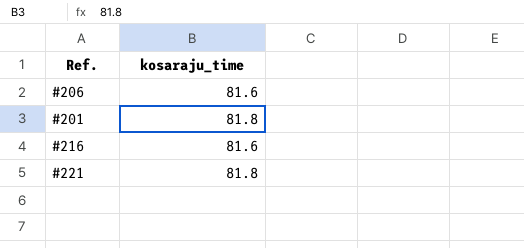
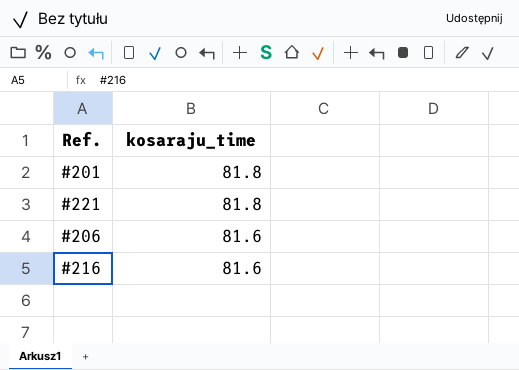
row order: none -> kosaraju_time descending

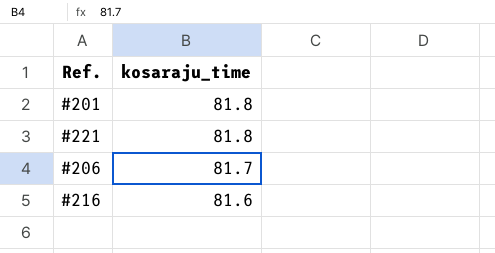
#206 | kosaraju_time: 81.6 -> 81.7

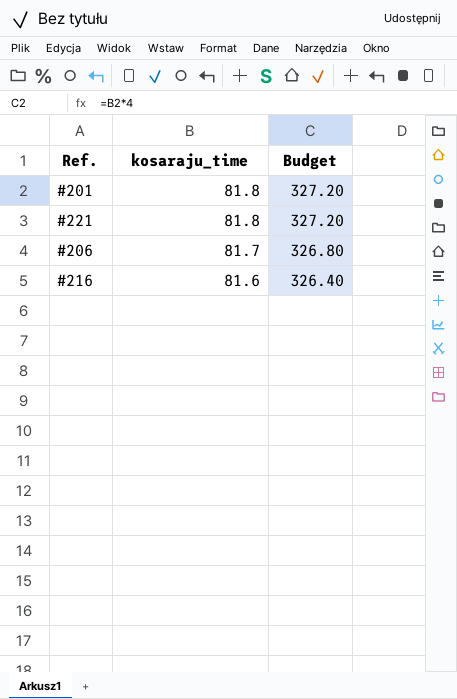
column Budget | formula: none -> [kosaraju_time] * 4

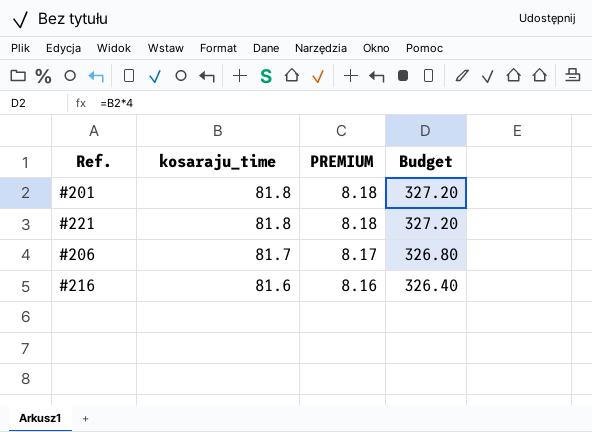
column PREMIUM | formula: none -> [kosaraju_time] * 0.1

